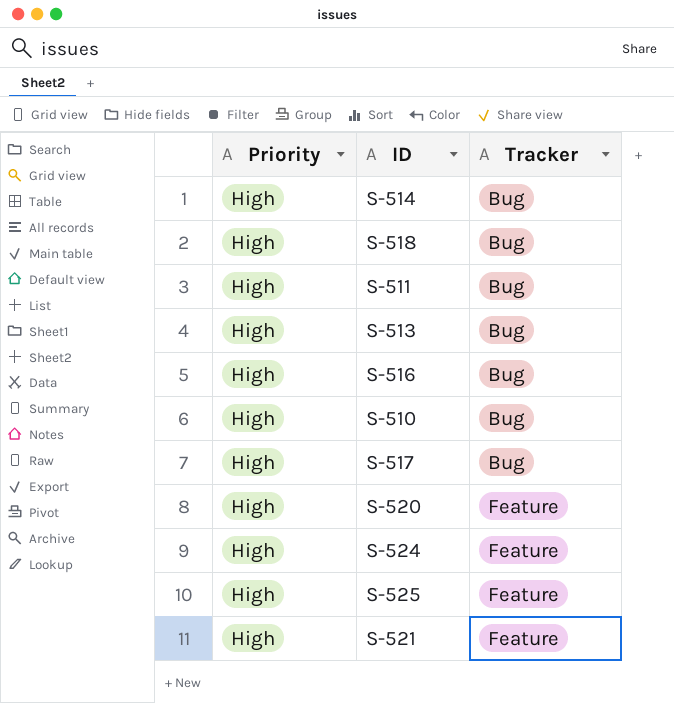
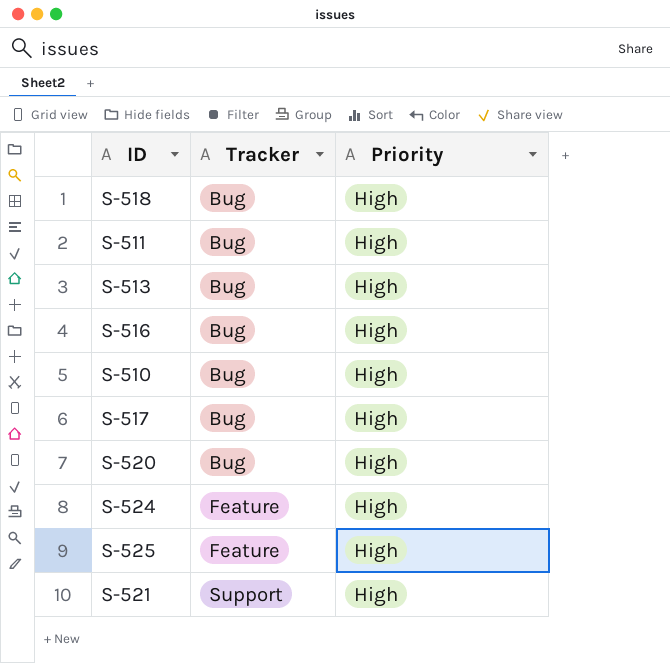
column Priority | position: 1 -> 3
row S-514: High | Bug -> none
S-520 | Tracker: Feature -> Bug
S-521 | Tracker: Feature -> Support

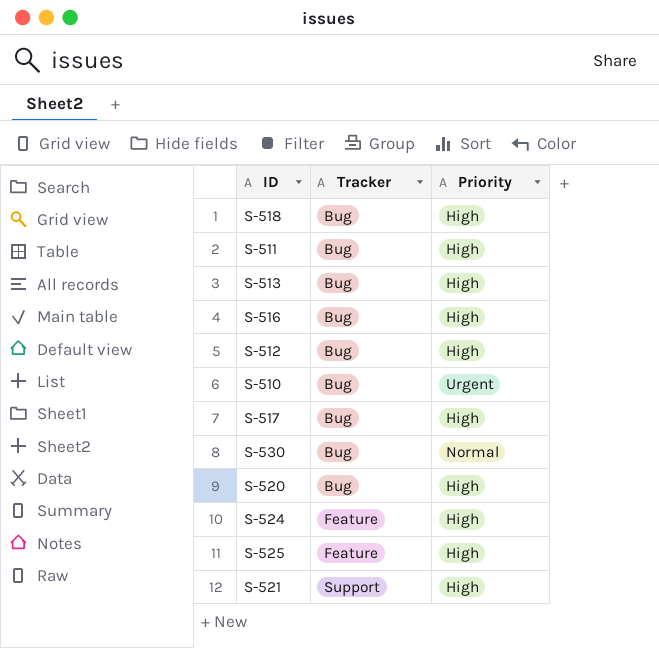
row S-512: none -> Bug | High
S-510 | Priority: High -> Urgent
row S-530: none -> Bug | Normal

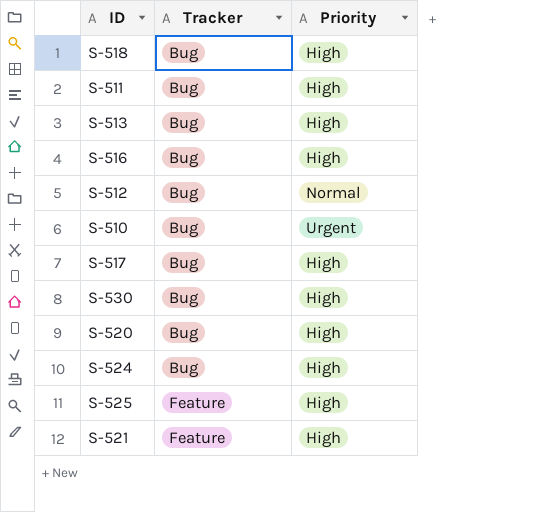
S-512 | Priority: High -> Normal
S-530 | Priority: Normal -> High
S-524 | Tracker: Feature -> Bug
S-521 | Tracker: Support -> Feature

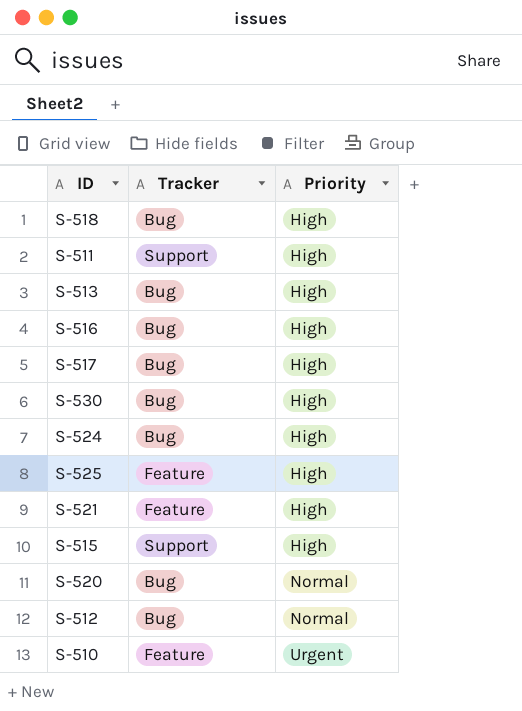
row order: Tracker ascending -> Priority ascending
S-511 | Tracker: Bug -> Support
row S-515: none -> Support | High
S-520 | Priority: High -> Normal
S-510 | Tracker: Bug -> Feature

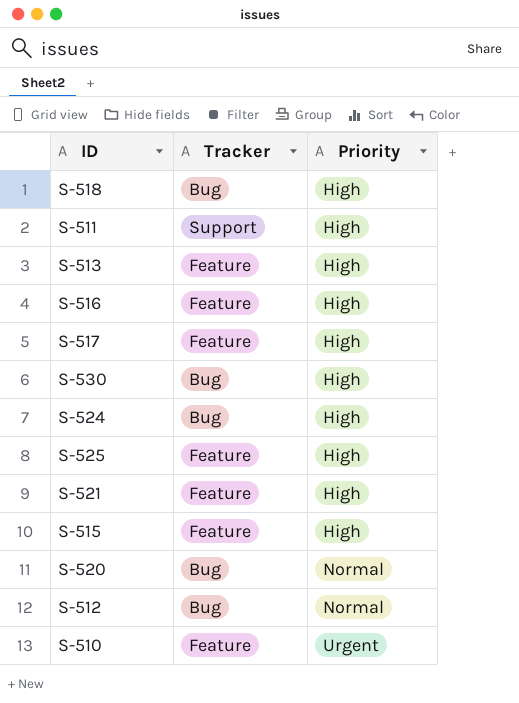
S-513 | Tracker: Bug -> Feature
S-516 | Tracker: Bug -> Feature
S-517 | Tracker: Bug -> Feature
S-515 | Tracker: Support -> Feature

